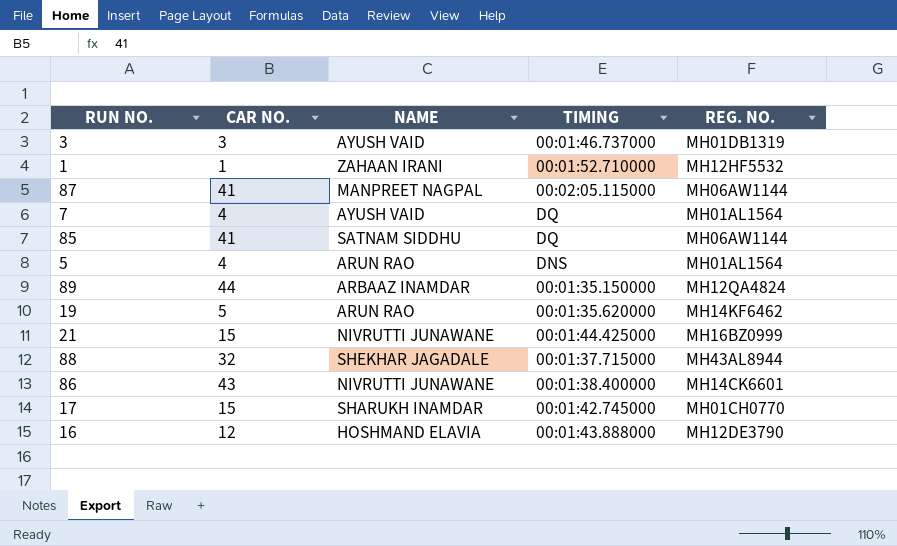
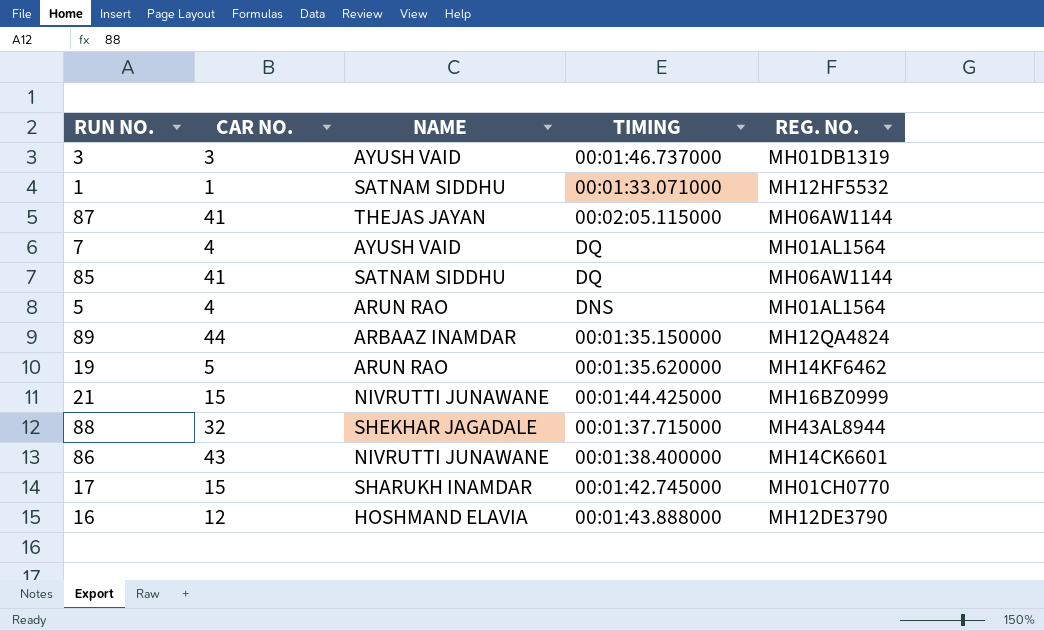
1 | NAME: ZAHAAN IRANI -> SATNAM SIDDHU
1 | TIMING: 00:01:52.710000 -> 00:01:33.071000
87 | NAME: MANPREET NAGPAL -> THEJAS JAYAN

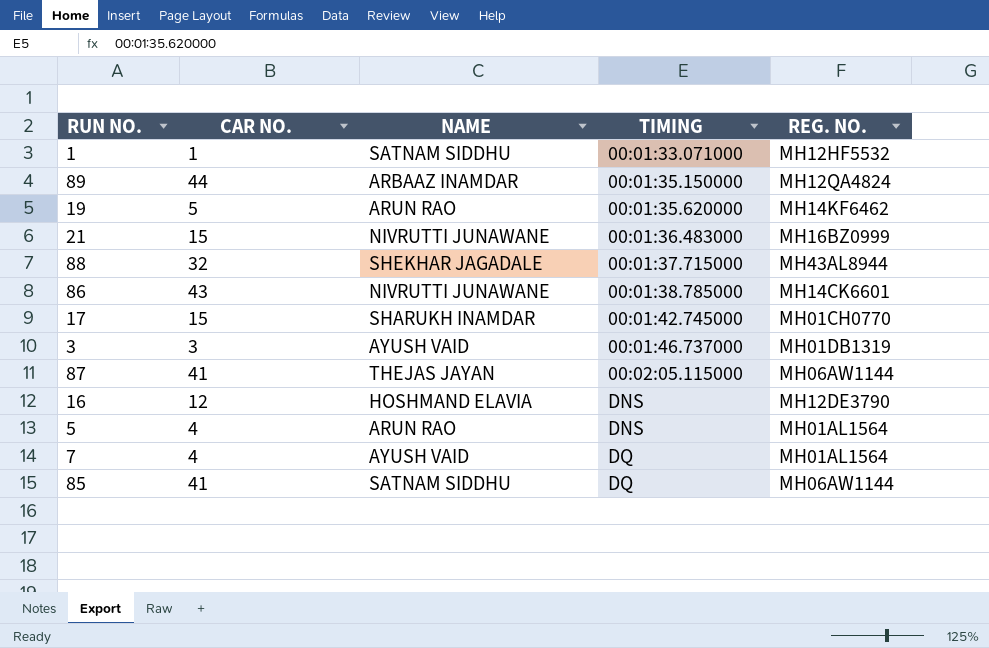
row order: none -> TIMING ascending
21 | TIMING: 00:01:44.425000 -> 00:01:36.483000
86 | TIMING: 00:01:38.400000 -> 00:01:38.785000
16 | TIMING: 00:01:43.888000 -> DNS

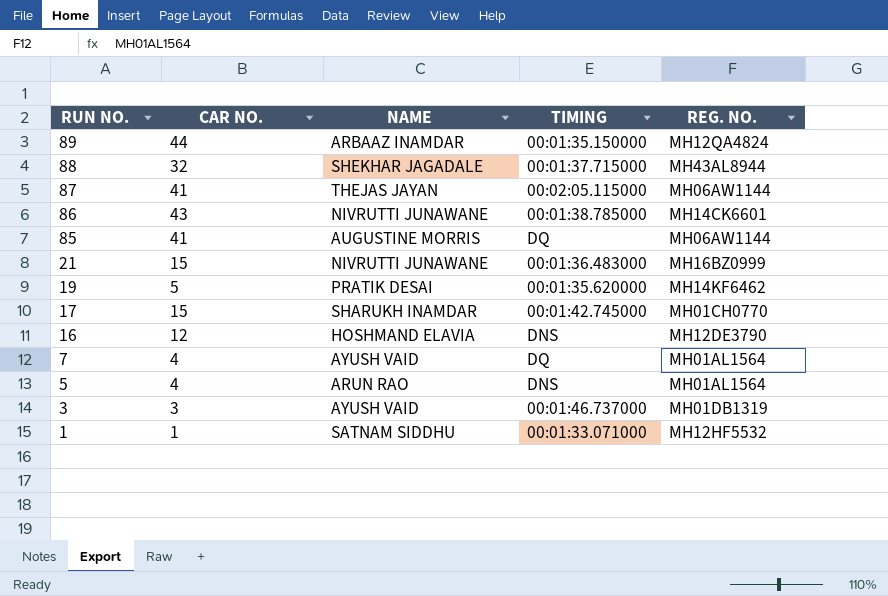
row order: TIMING ascending -> RUN NO. descending
85 | NAME: SATNAM SIDDHU -> AUGUSTINE MORRIS
19 | NAME: ARUN RAO -> PRATIK DESAI

